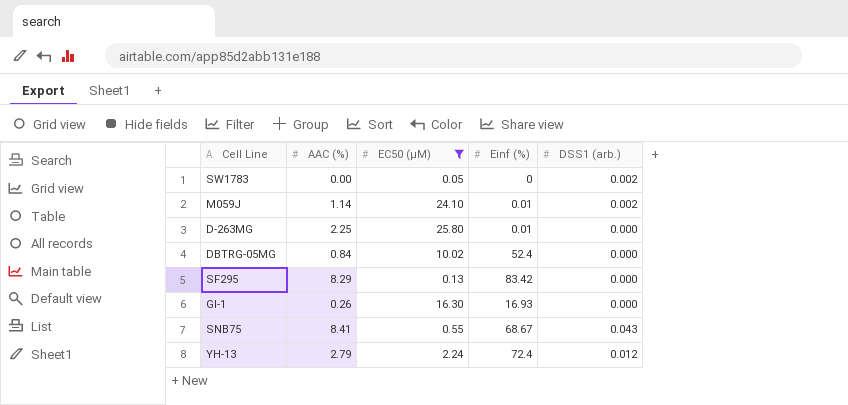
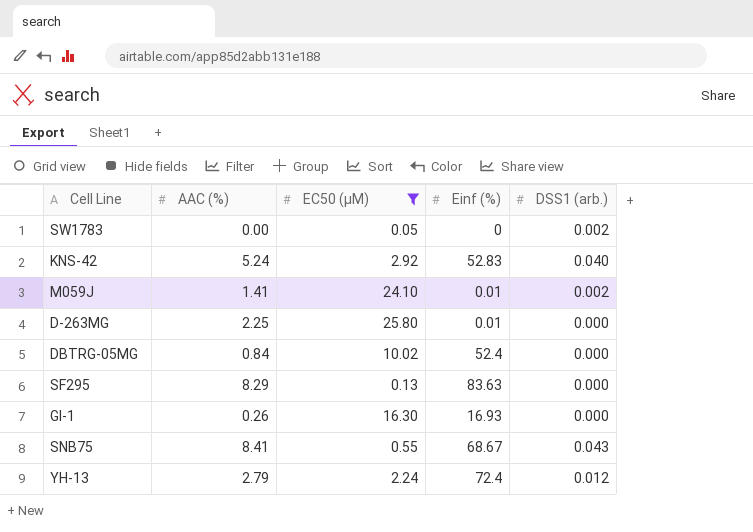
row KNS-42: none -> 5.24 | 2.92 | 52.83 | 0.040
M059J | AAC (%): 1.14 -> 1.41
SF295 | Einf (%): 83.42 -> 83.63

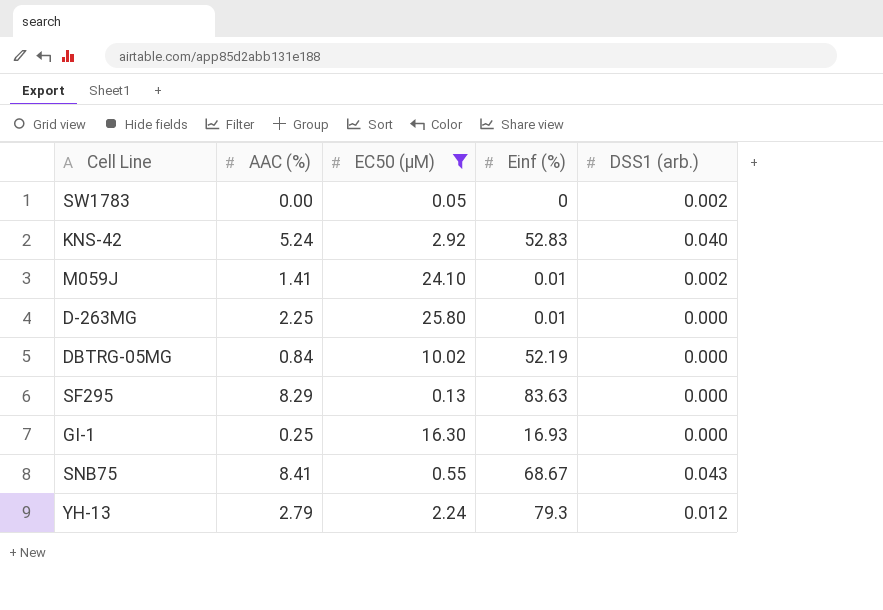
DBTRG-05MG | Einf (%): 52.4 -> 52.19
GI-1 | AAC (%): 0.26 -> 0.25
YH-13 | Einf (%): 72.4 -> 79.3

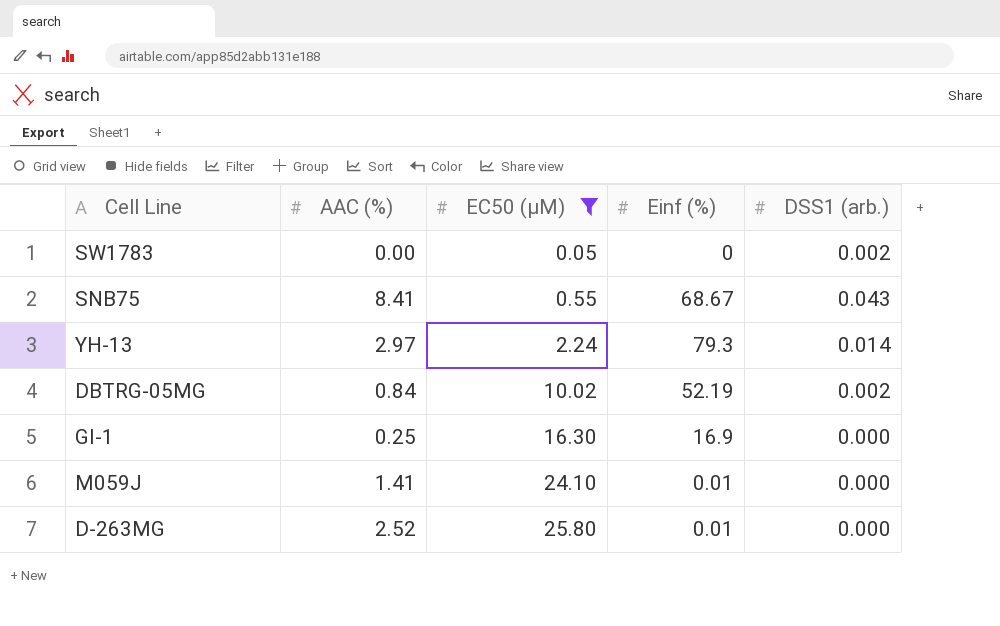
row order: none -> EC50 (µM) ascending
row KNS-42: 5.24 | 2.92 | 52.83 | 0.040 -> none
row SF295: 8.29 | 0.13 | 83.63 | 0.000 -> none
YH-13 | AAC (%): 2.79 -> 2.97
YH-13 | DSS1 (arb.): 0.012 -> 0.014
DBTRG-05MG | DSS1 (arb.): 0.000 -> 0.002
GI-1 | Einf (%): 16.93 -> 16.9
M059J | DSS1 (arb.): 0.002 -> 0.000
D-263MG | AAC (%): 2.25 -> 2.52

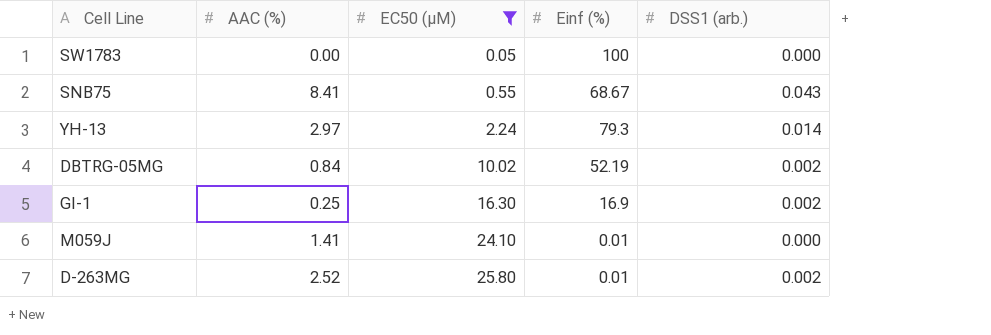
SW1783 | Einf (%): 0 -> 100
SW1783 | DSS1 (arb.): 0.002 -> 0.000
GI-1 | DSS1 (arb.): 0.000 -> 0.002
D-263MG | DSS1 (arb.): 0.000 -> 0.002

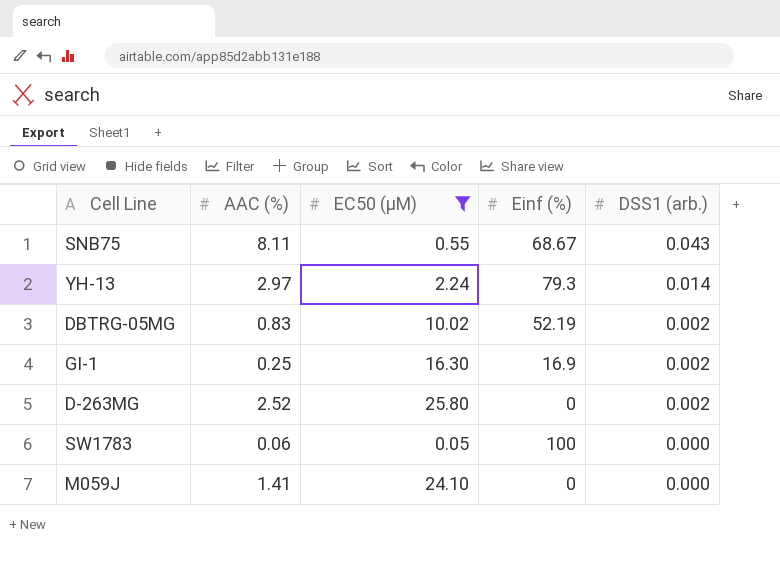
row order: EC50 (µM) ascending -> DSS1 (arb.) descending
SNB75 | AAC (%): 8.41 -> 8.11
DBTRG-05MG | AAC (%): 0.84 -> 0.83
D-263MG | Einf (%): 0.01 -> 0
SW1783 | AAC (%): 0.00 -> 0.06
M059J | Einf (%): 0.01 -> 0

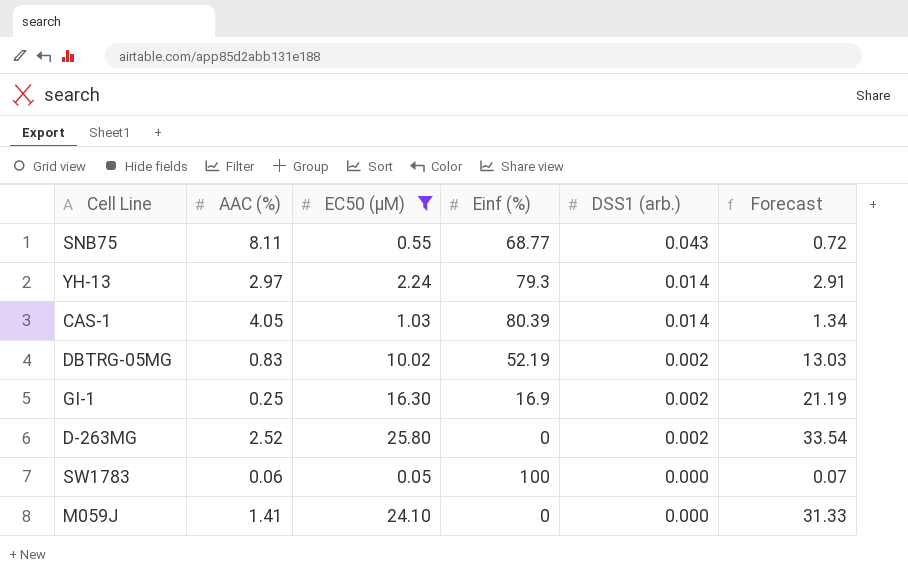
column Forecast | formula: none -> [EC50 (µM)] * 1.3
SNB75 | Einf (%): 68.67 -> 68.77
row CAS-1: none -> 4.05 | 1.03 | 80.39 | 0.014 | 1.34

